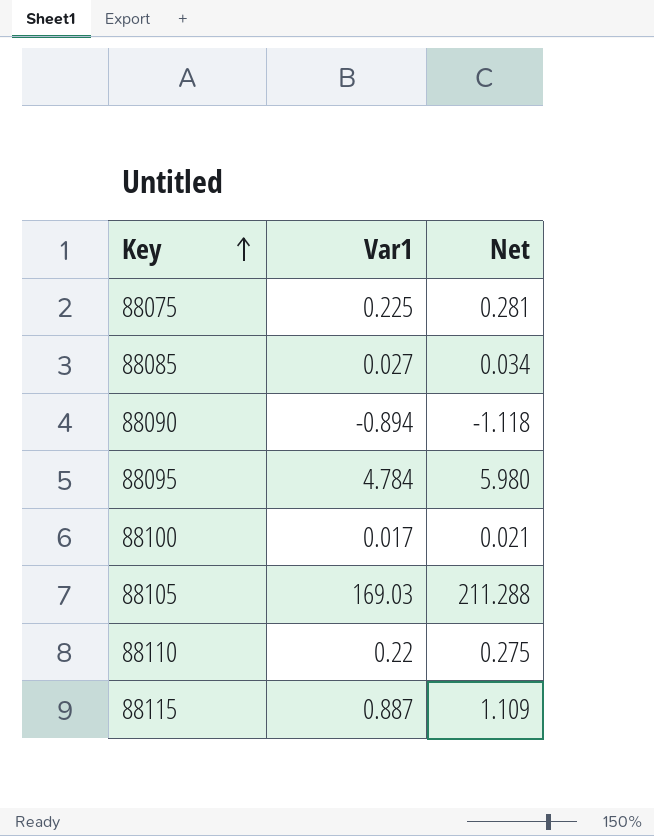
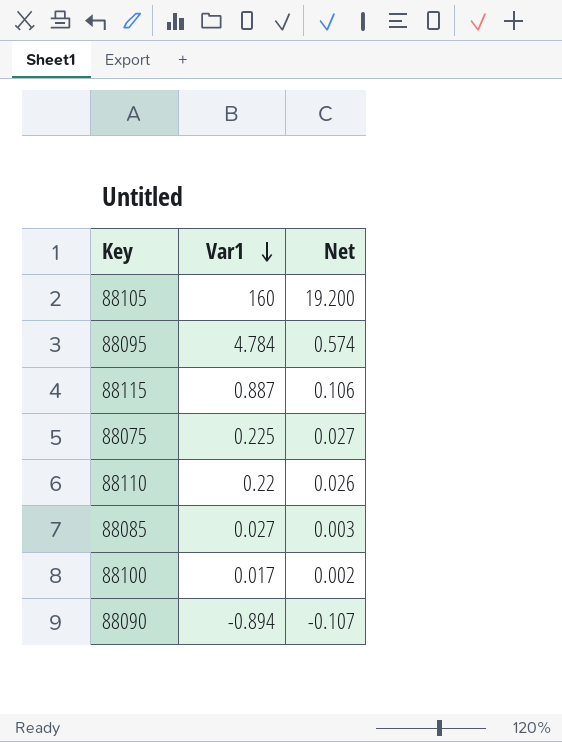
row order: Key ascending -> Var1 descending
column Net | formula: [Var1] * 1.25 -> [Var1] * 0.12
88105 | Var1: 169.03 -> 160

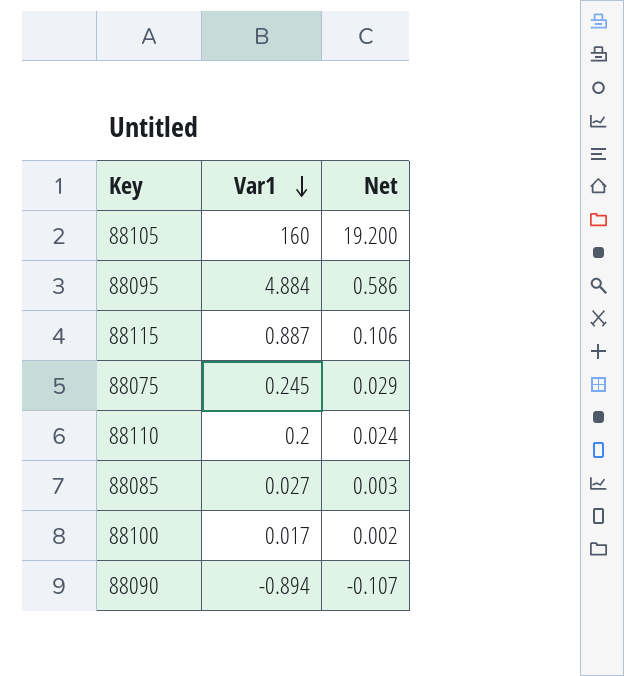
88095 | Var1: 4.784 -> 4.884
88095 | Net: 0.574 -> 0.586
88075 | Var1: 0.225 -> 0.245
88075 | Net: 0.027 -> 0.029
88110 | Var1: 0.22 -> 0.2
88110 | Net: 0.026 -> 0.024

